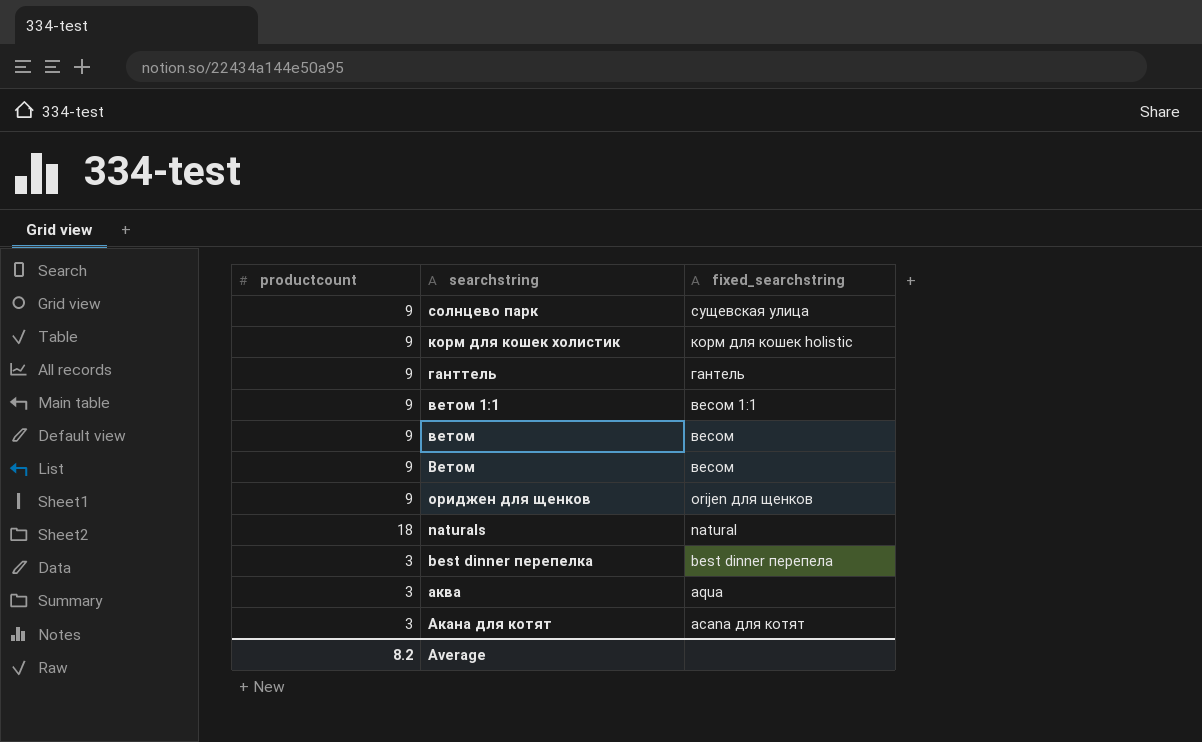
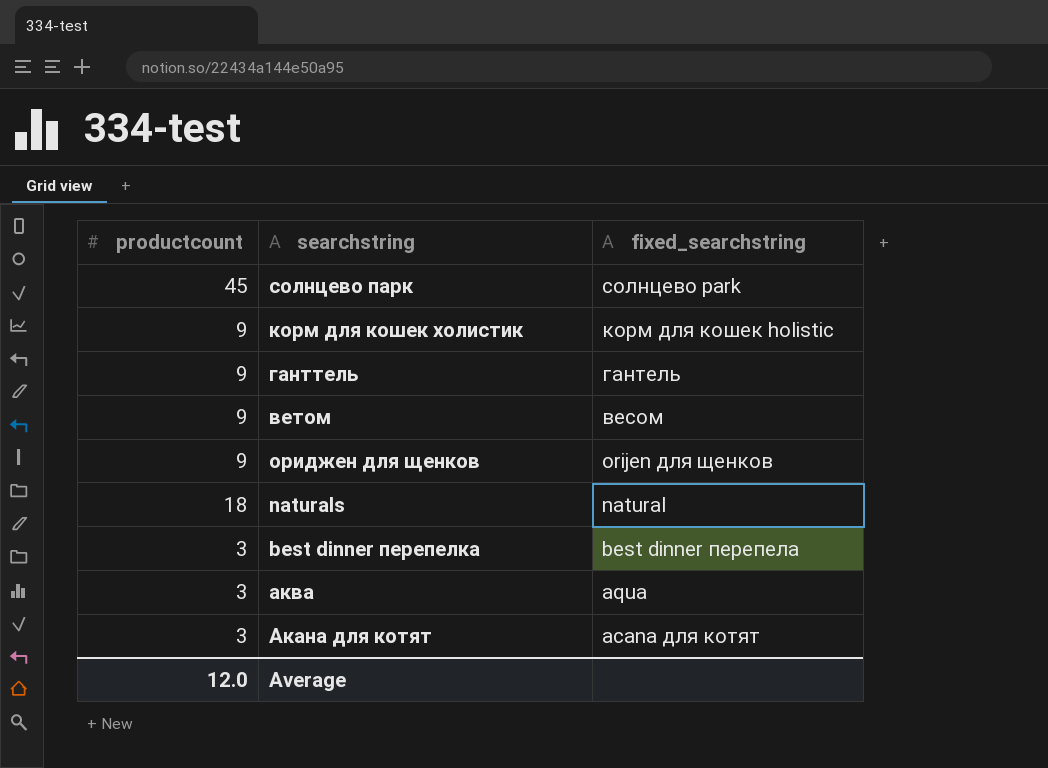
row ветом 1:1: 9 | весом 1:1 -> none
row Ветом: 9 | весом -> none
солнцево парк | productcount: 9 -> 45
солнцево парк | fixed_searchstring: сущевская улица -> солнцево park
Average | productcount: 8.2 -> 12.0

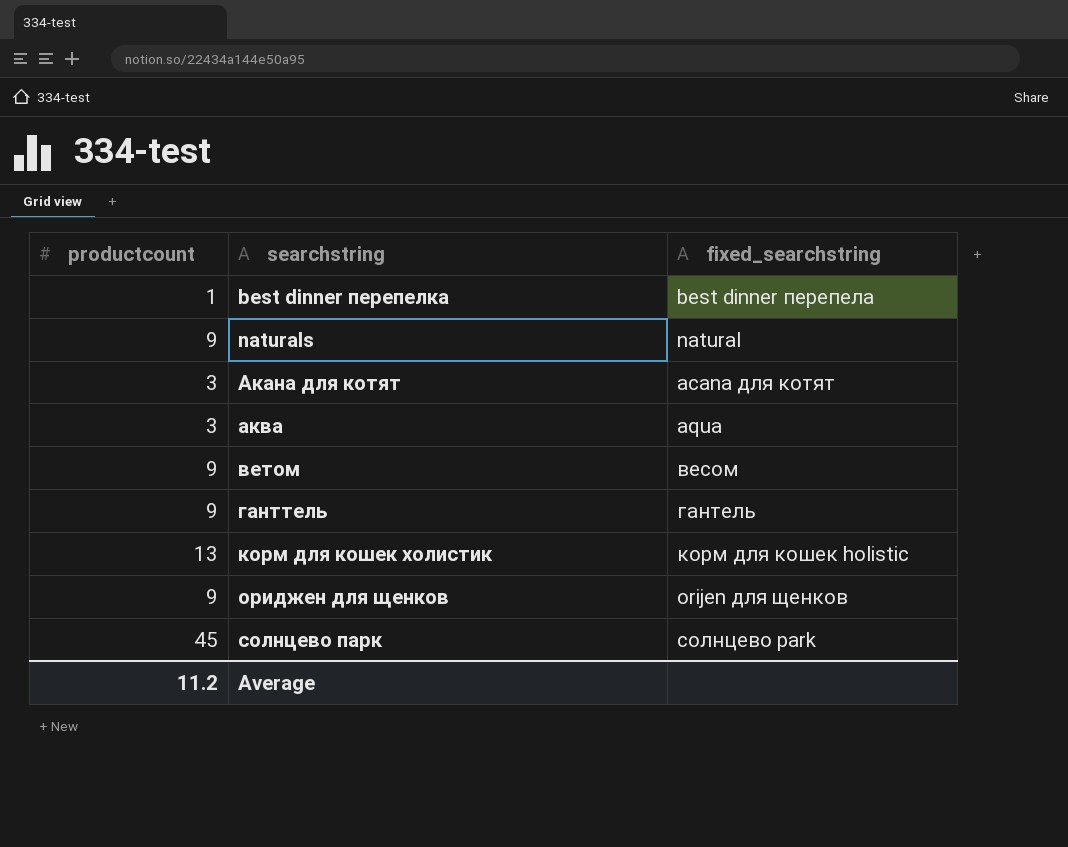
row order: fixed_searchstring descending -> searchstring ascending
best dinner перепелка | productcount: 3 -> 1
naturals | productcount: 18 -> 9
корм для кошек холистик | productcount: 9 -> 13
Average | productcount: 12.0 -> 11.2

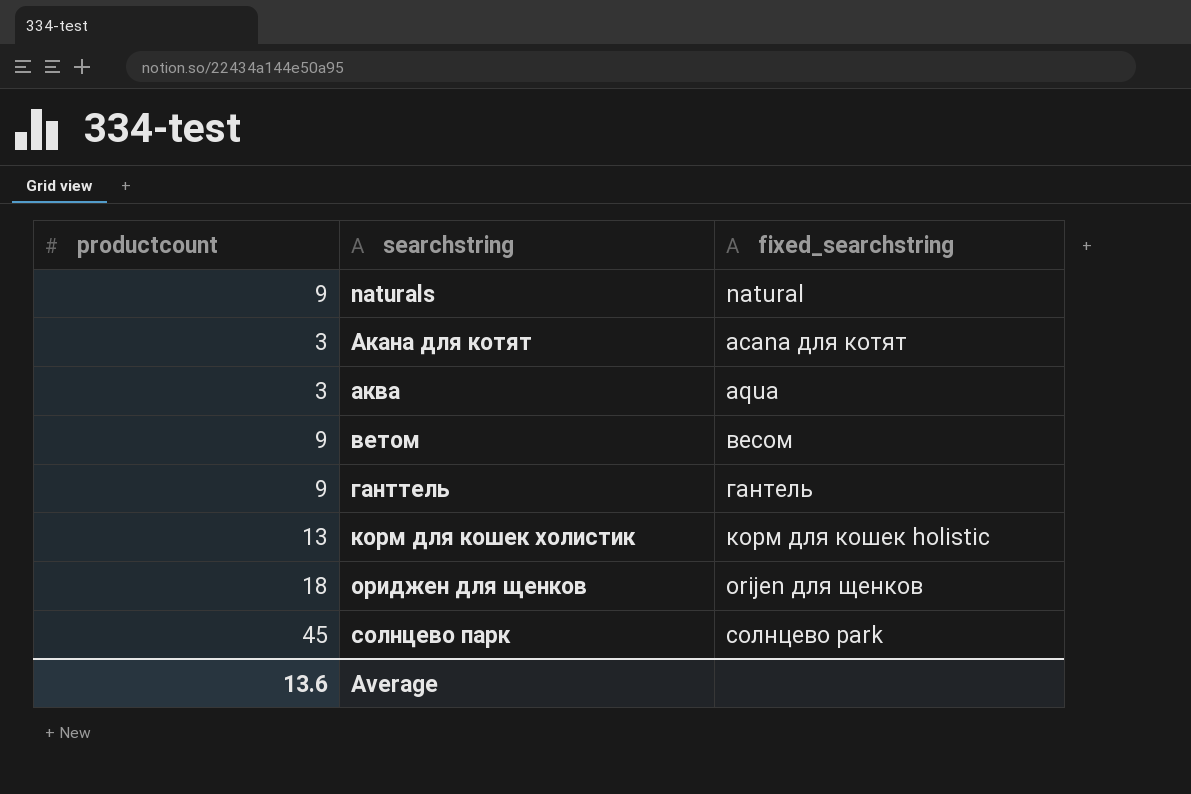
row best dinner перепелка: 1 | best dinner перепела -> none
ориджен для щенков | productcount: 9 -> 18
Average | productcount: 11.2 -> 13.6

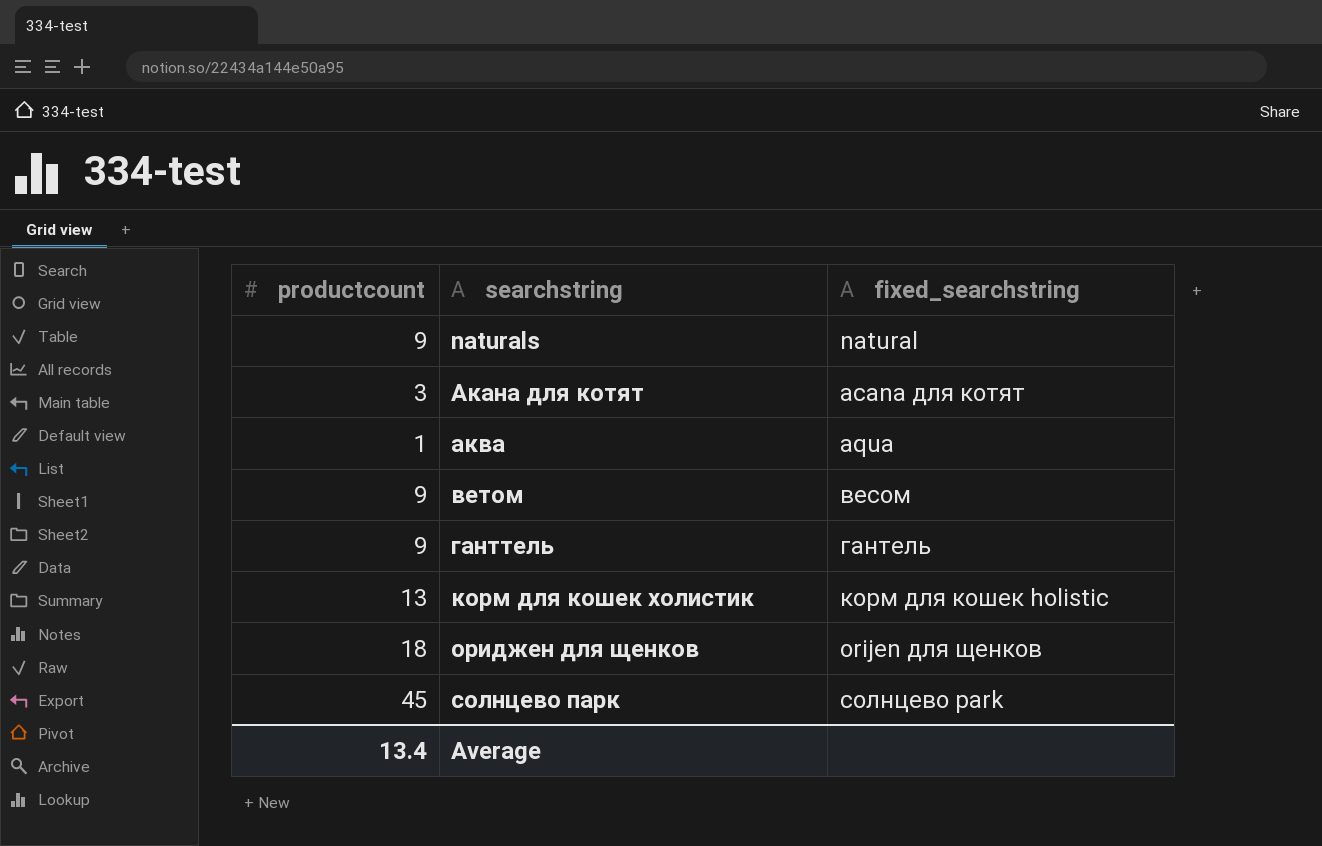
аква | productcount: 3 -> 1
Average | productcount: 13.6 -> 13.4

